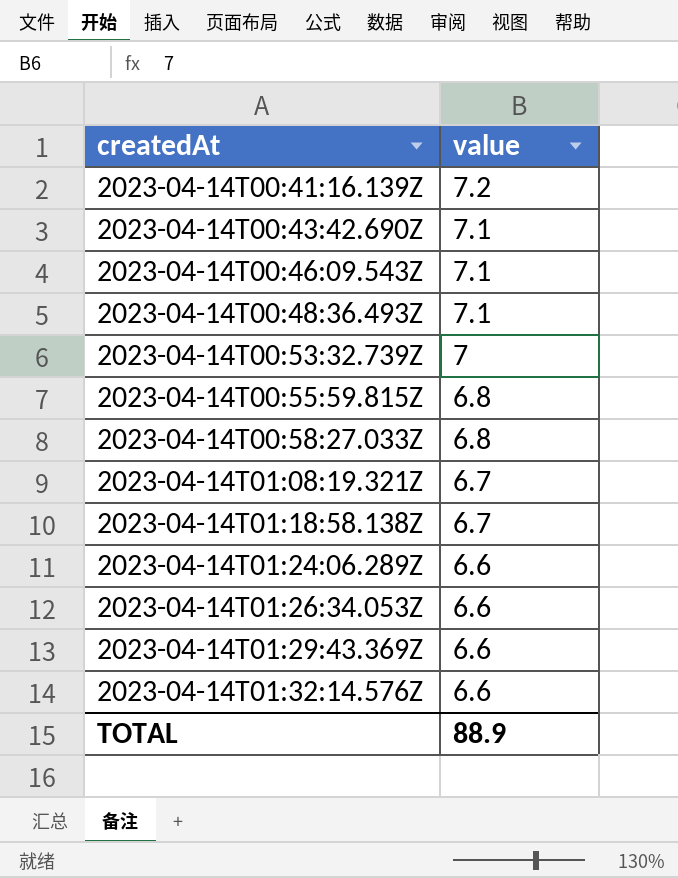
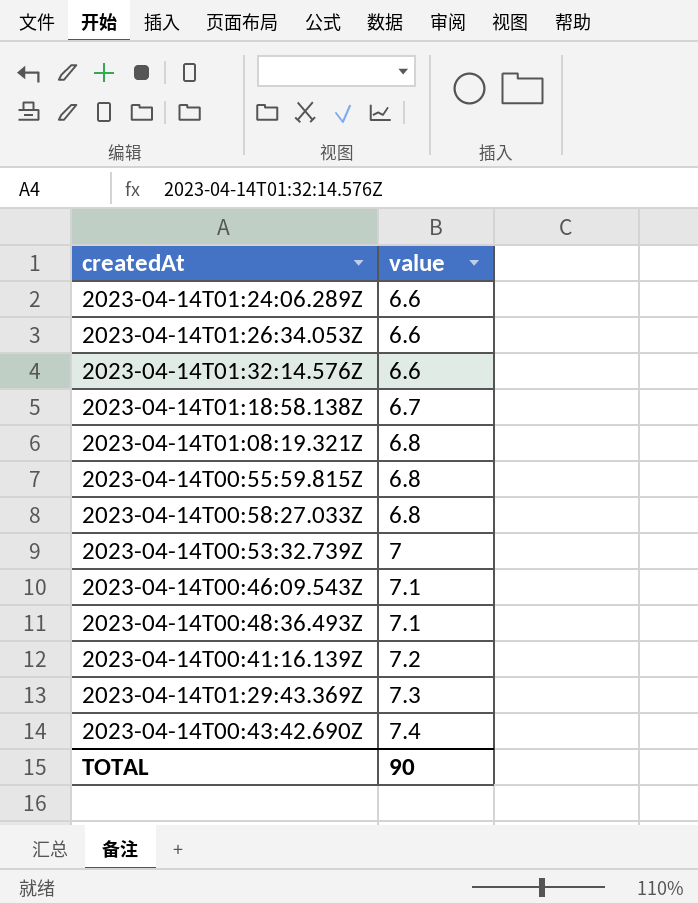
row order: createdAt ascending -> value ascending
2023-04-14T01:08:19.321Z | value: 6.7 -> 6.8
2023-04-14T01:29:43.369Z | value: 6.6 -> 7.3
2023-04-14T00:43:42.690Z | value: 7.1 -> 7.4
TOTAL | value: 88.9 -> 90

